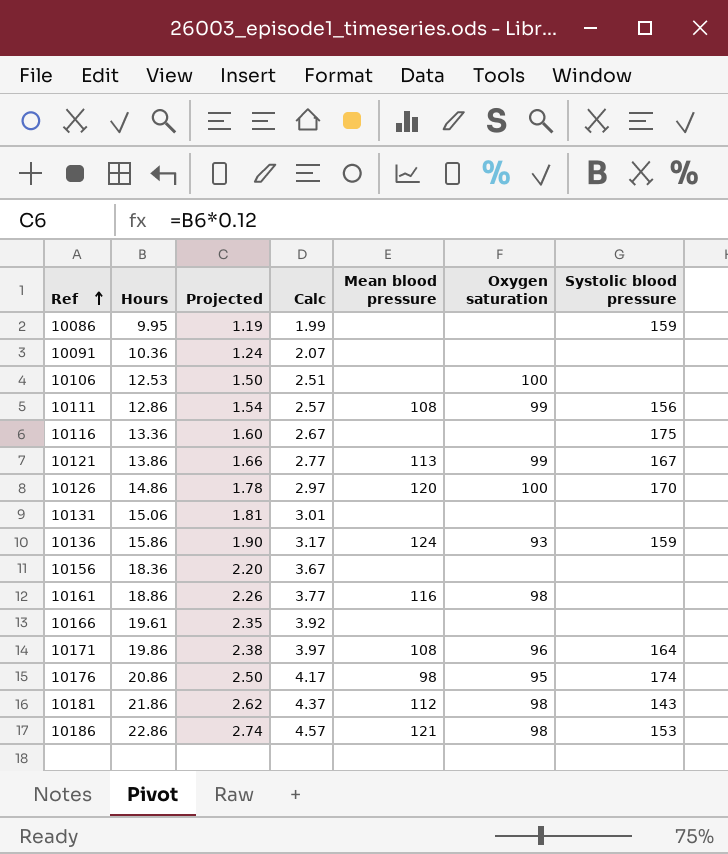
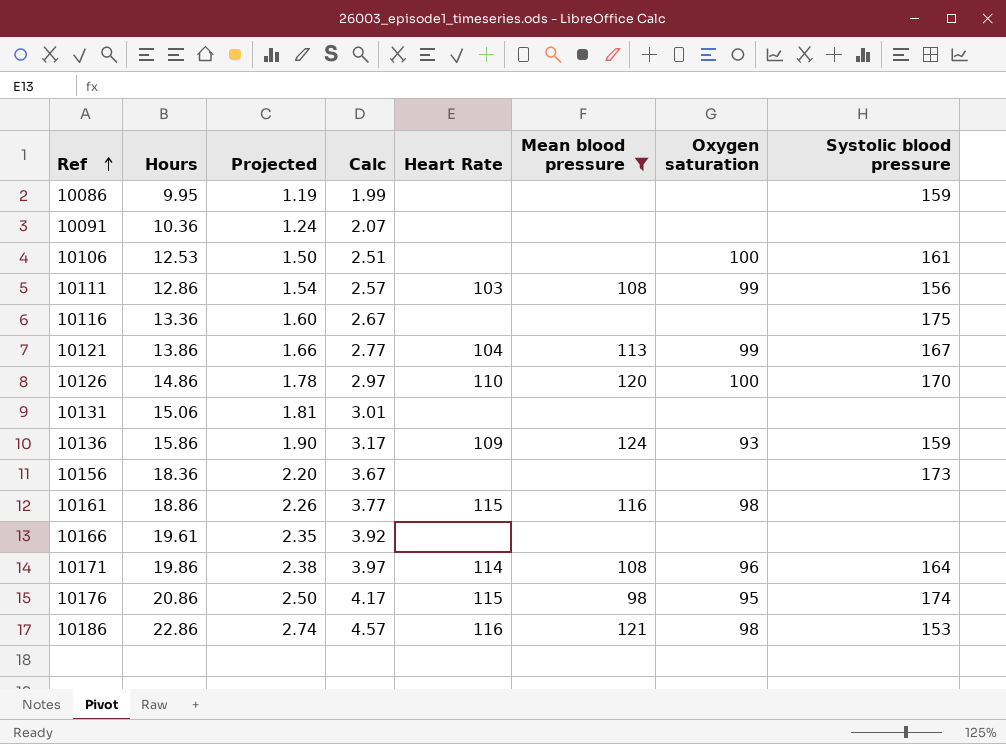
filter: none -> Mean blood pressure != 112
column Heart Rate | position: none -> 5
10106 | Systolic blood pressure: none -> 161
10156 | Systolic blood pressure: none -> 173

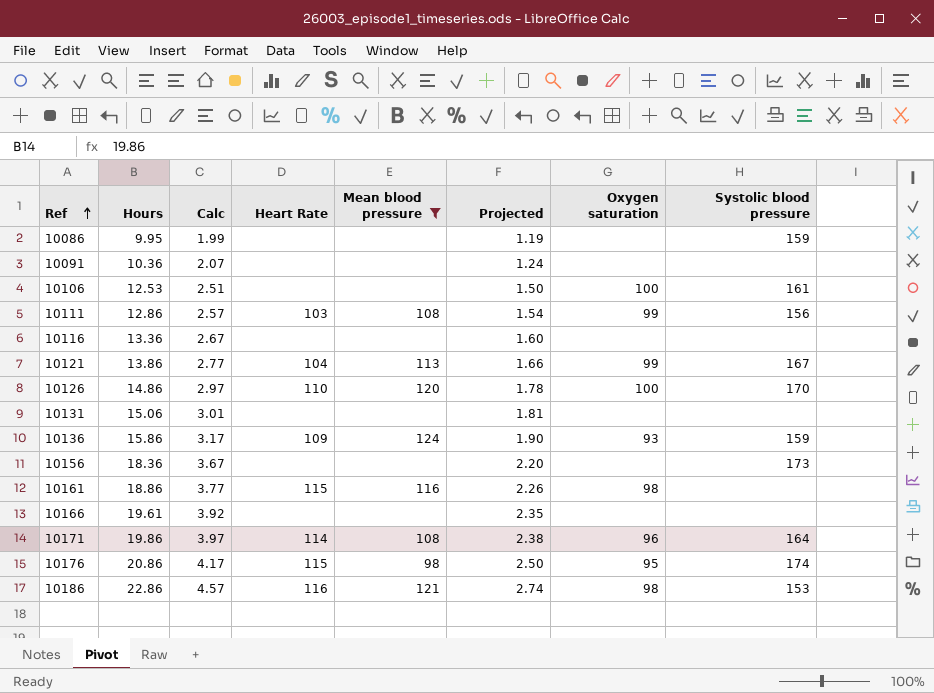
column Projected | position: 3 -> 6
10116 | Systolic blood pressure: 175 -> none

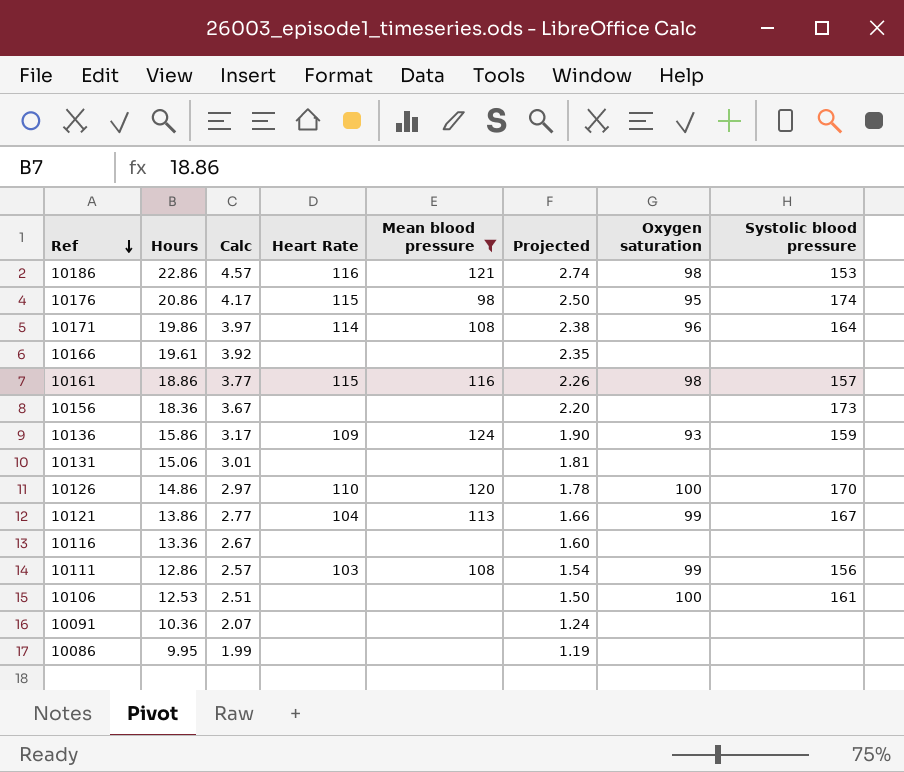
row order: Ref ascending -> Ref descending
10161 | Systolic blood pressure: none -> 157
10086 | Systolic blood pressure: 159 -> none

